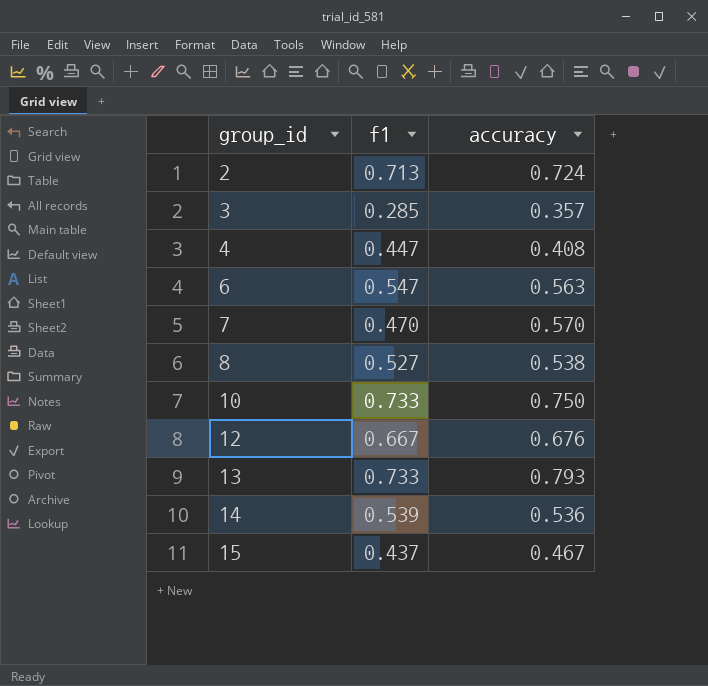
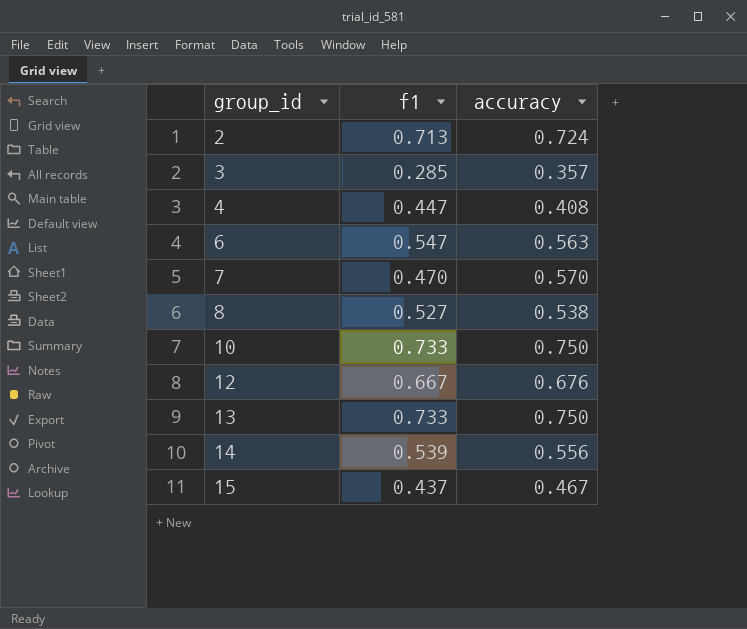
13 | accuracy: 0.793 -> 0.750
14 | accuracy: 0.536 -> 0.556

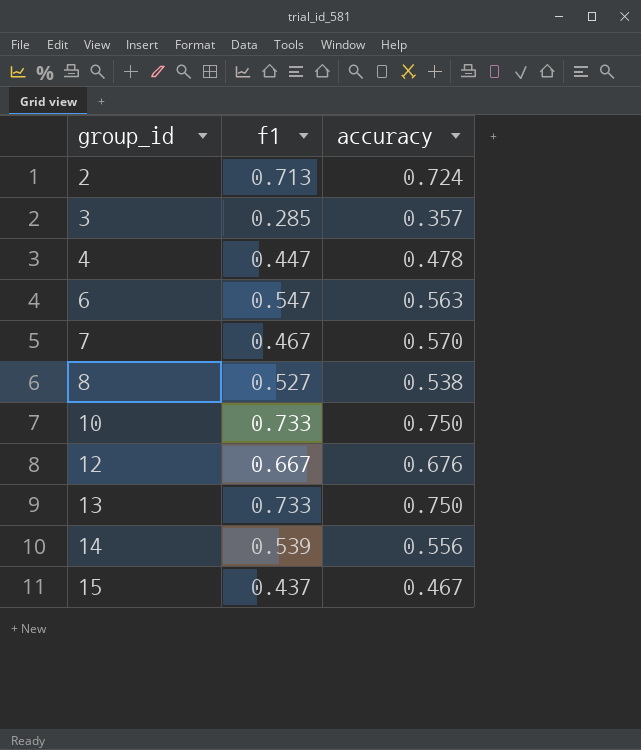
4 | accuracy: 0.408 -> 0.478
7 | f1: 0.470 -> 0.467

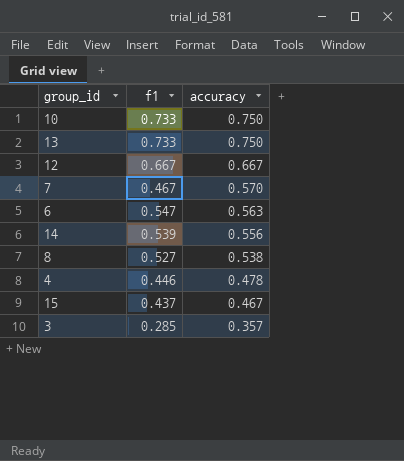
row order: group_id ascending -> accuracy descending
row 2: 0.713 | 0.724 -> none
12 | accuracy: 0.676 -> 0.667
4 | f1: 0.447 -> 0.446

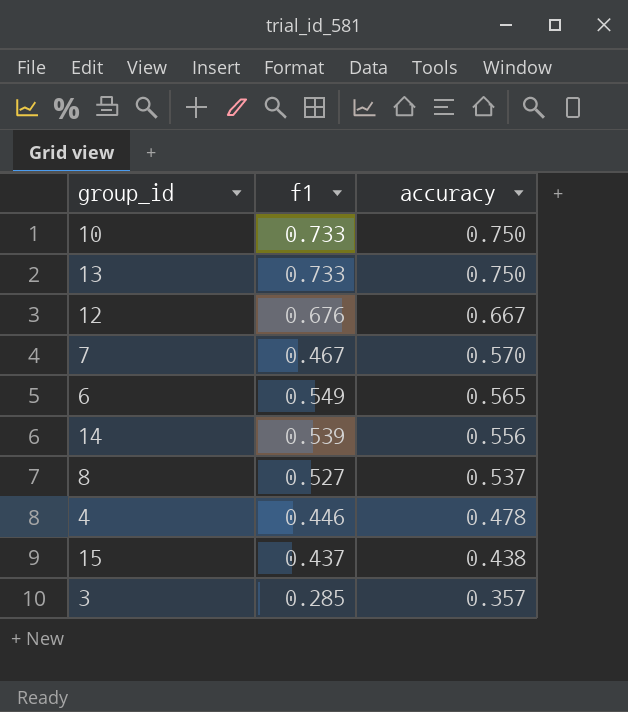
12 | f1: 0.667 -> 0.676
6 | f1: 0.547 -> 0.549
6 | accuracy: 0.563 -> 0.565
8 | accuracy: 0.538 -> 0.537
15 | accuracy: 0.467 -> 0.438

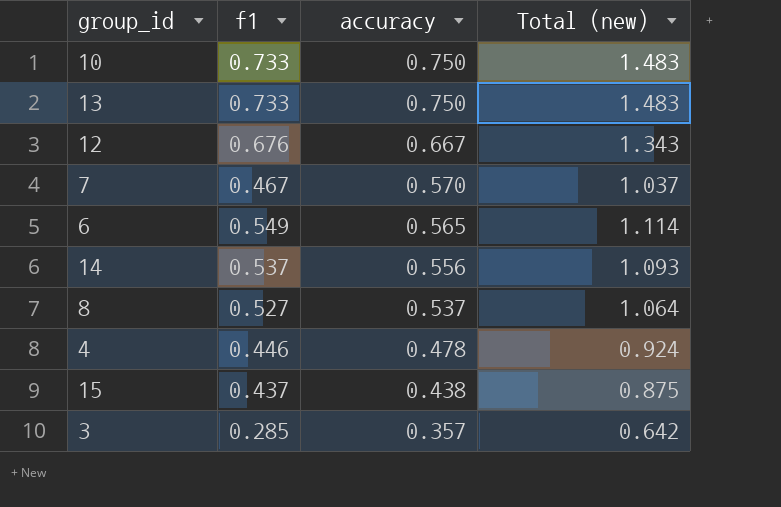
column Total (new) | formula: none -> [f1] + [accuracy]
14 | f1: 0.539 -> 0.537

